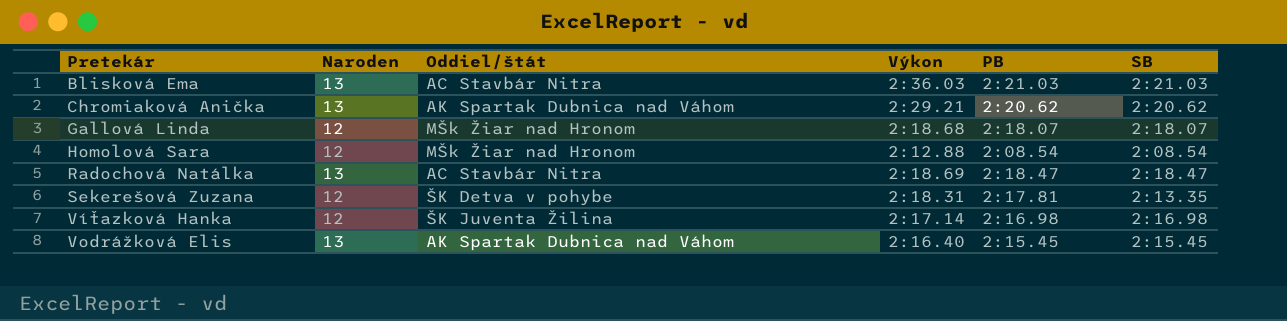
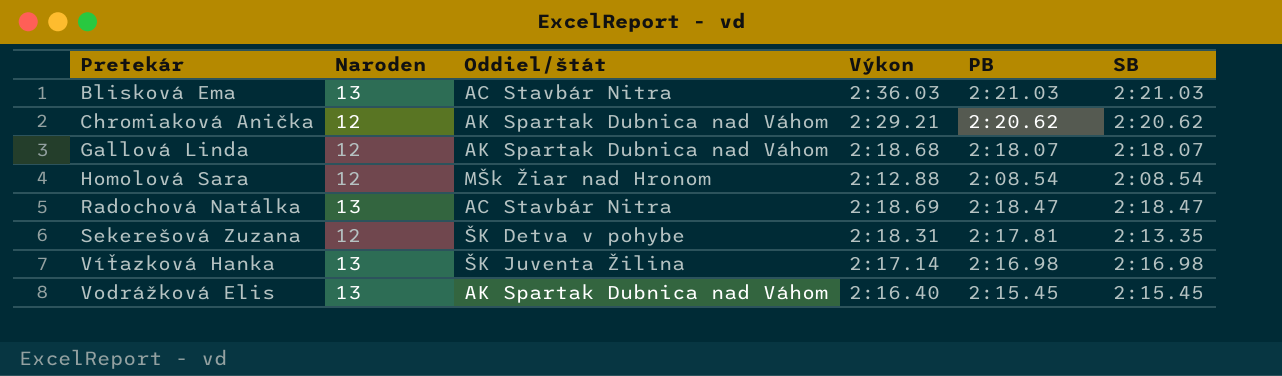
Chromiaková Anička | Naroden: 13 -> 12
Gallová Linda | Oddiel/štát: MŠk Žiar nad Hronom -> AK Spartak Dubnica nad Váhom
Víťazková Hanka | Naroden: 12 -> 13

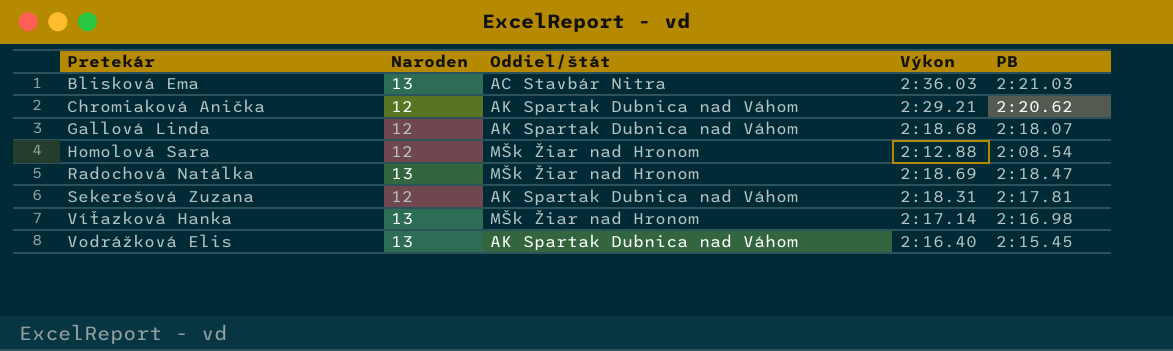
column SB | position: 6 -> none
Radochová Natálka | Oddiel/štát: AC Stavbár Nitra -> MŠk Žiar nad Hronom
Sekerešová Zuzana | Oddiel/štát: ŠK Detva v pohybe -> AK Spartak Dubnica nad Váhom
Víťazková Hanka | Oddiel/štát: ŠK Juventa Žilina -> MŠk Žiar nad Hronom

